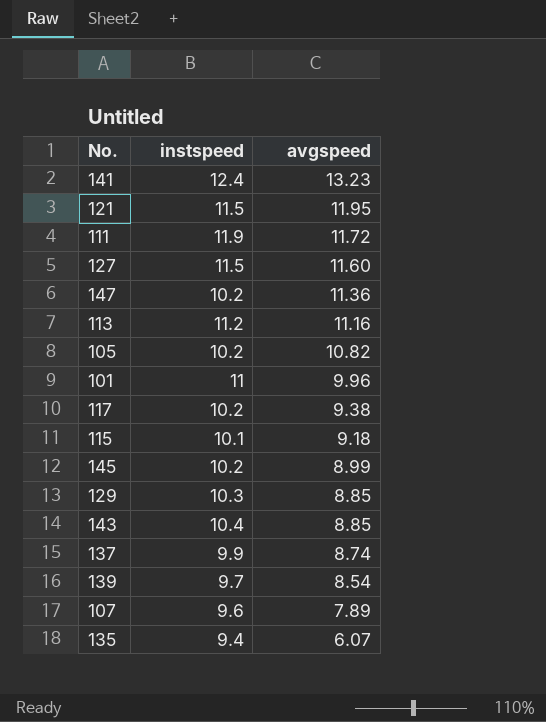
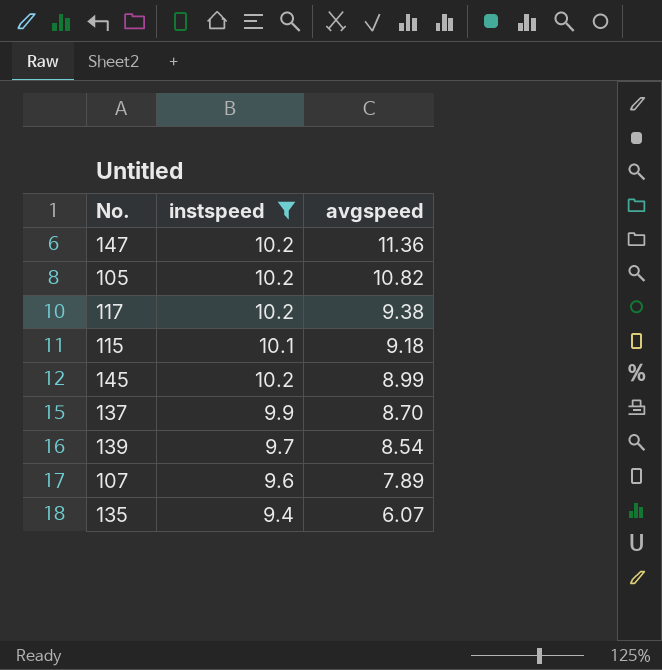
filter: none -> instspeed <= 10.2
137 | avgspeed: 8.74 -> 8.70

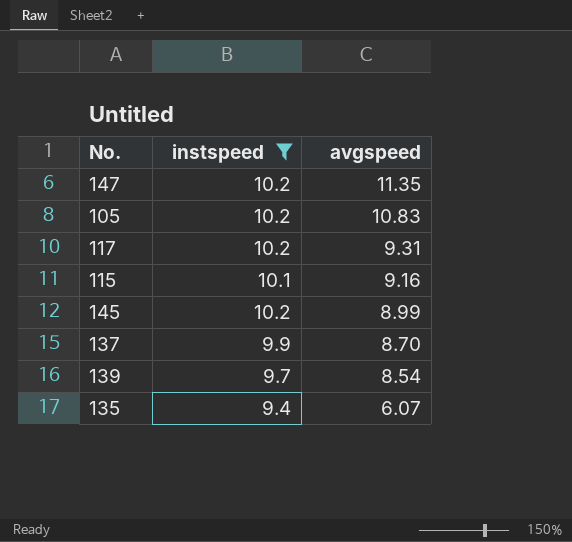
row 107: 9.6 | 7.89 -> none
147 | avgspeed: 11.36 -> 11.35
105 | avgspeed: 10.82 -> 10.83
117 | avgspeed: 9.38 -> 9.31
115 | avgspeed: 9.18 -> 9.16

